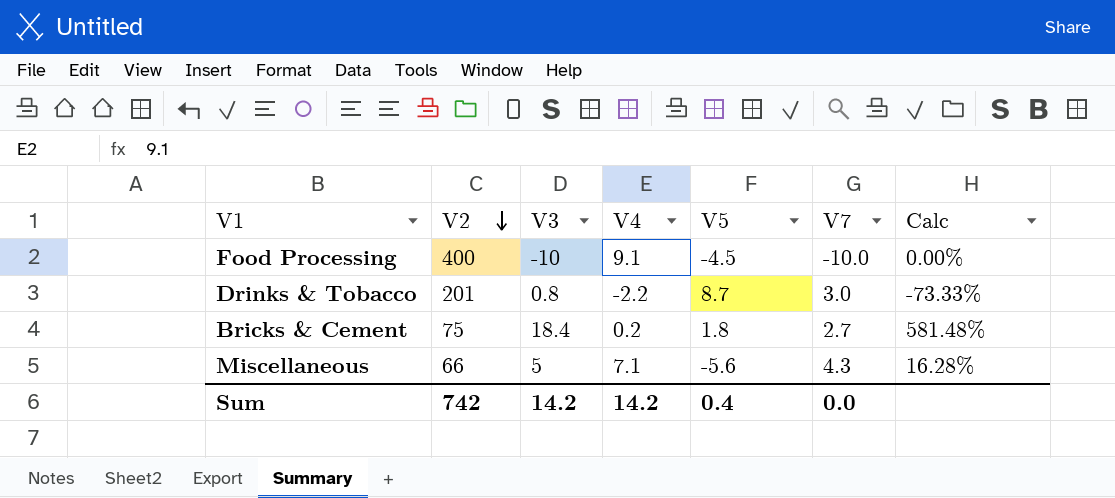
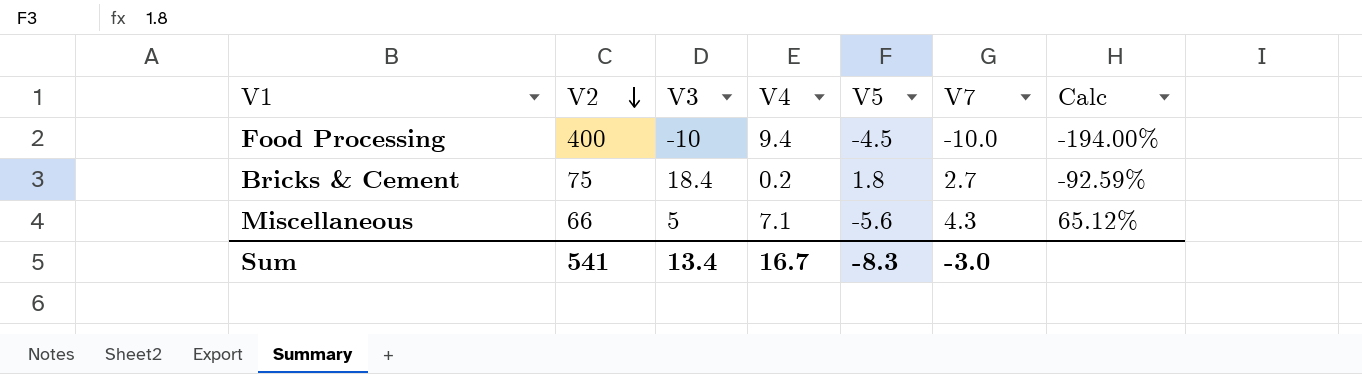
column Calc | formula: ([V3] - [V7]) / [V7] -> ([V4] - [V7]) / [V7]
row Drinks & Tobacco: 201 | 0.8 | -2.2 | 8.7 | 3.0 | -73.33% -> none
Food Processing | V4: 9.1 -> 9.4
Sum | V2: 742 -> 541
Sum | V3: 14.2 -> 13.4
Sum | V4: 14.2 -> 16.7
Sum | V5: 0.4 -> -8.3
Sum | V7: 0.0 -> -3.0

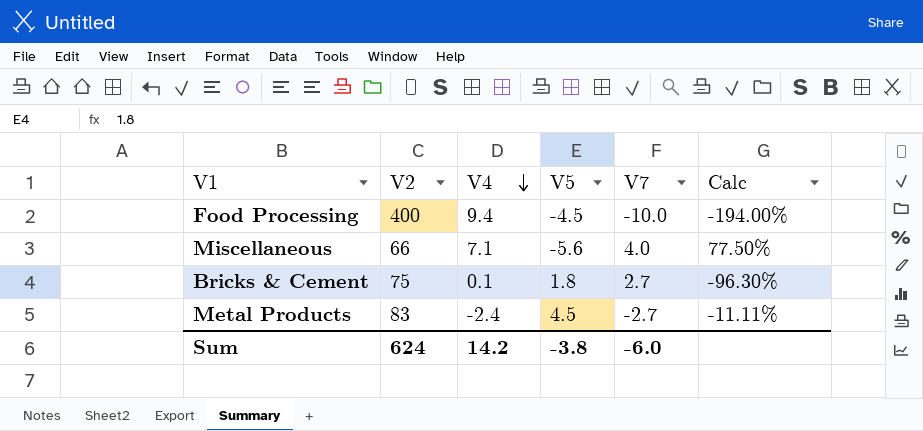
row order: V2 descending -> V4 descending
column V3 | position: 3 -> none
Miscellaneous | V7: 4.3 -> 4.0
Miscellaneous | Calc: 65.12% -> 77.50%
Bricks & Cement | V4: 0.2 -> 0.1
Bricks & Cement | Calc: -92.59% -> -96.30%
row Metal Products: none -> 83 | -2.4 | 4.5 | -2.7 | -11.11%
Sum | V2: 541 -> 624
Sum | V4: 16.7 -> 14.2
Sum | V5: -8.3 -> -3.8
Sum | V7: -3.0 -> -6.0

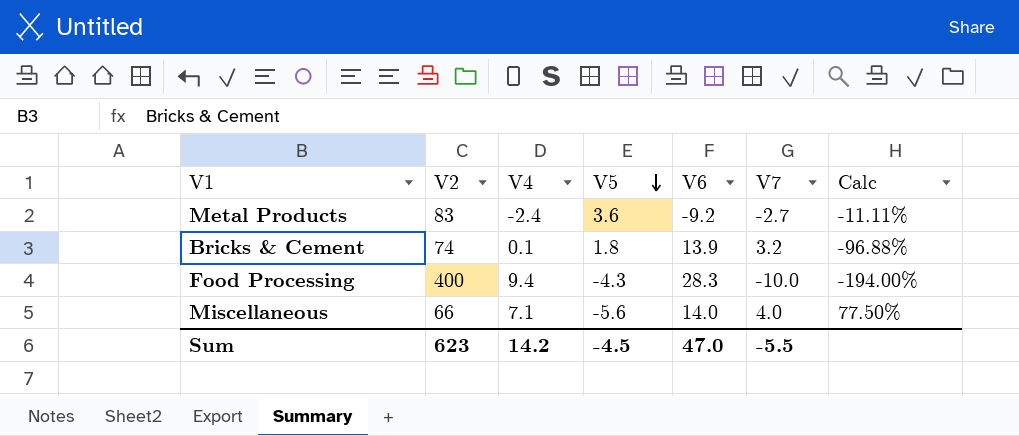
row order: V4 descending -> V5 descending
column V6 | position: none -> 5
Metal Products | V5: 4.5 -> 3.6
Bricks & Cement | V2: 75 -> 74
Bricks & Cement | V7: 2.7 -> 3.2
Bricks & Cement | Calc: -96.30% -> -96.88%
Food Processing | V5: -4.5 -> -4.3
Sum | V2: 624 -> 623
Sum | V5: -3.8 -> -4.5
Sum | V7: -6.0 -> -5.5

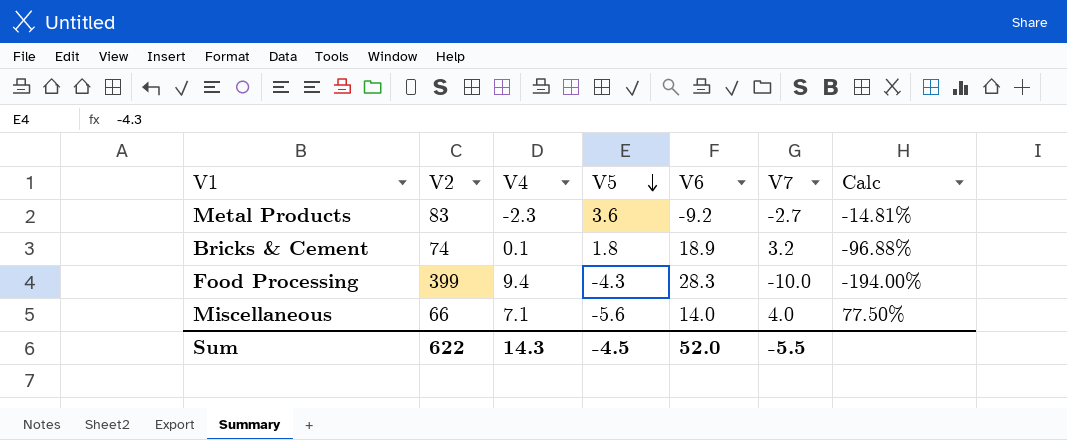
Metal Products | V4: -2.4 -> -2.3
Metal Products | Calc: -11.11% -> -14.81%
Bricks & Cement | V6: 13.9 -> 18.9
Food Processing | V2: 400 -> 399
Sum | V2: 623 -> 622
Sum | V4: 14.2 -> 14.3
Sum | V6: 47.0 -> 52.0

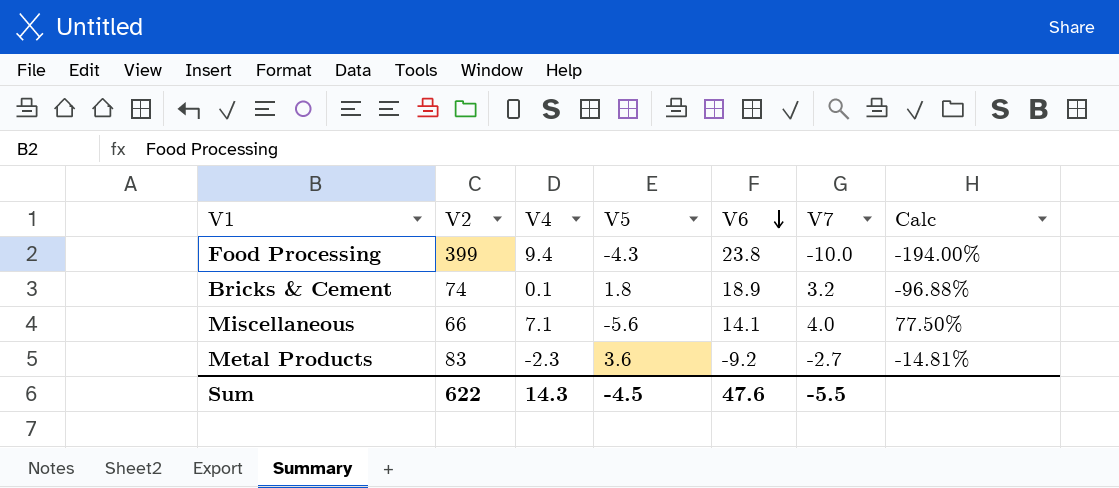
row order: V5 descending -> V6 descending
Food Processing | V6: 28.3 -> 23.8
Miscellaneous | V6: 14.0 -> 14.1
Sum | V6: 52.0 -> 47.6

